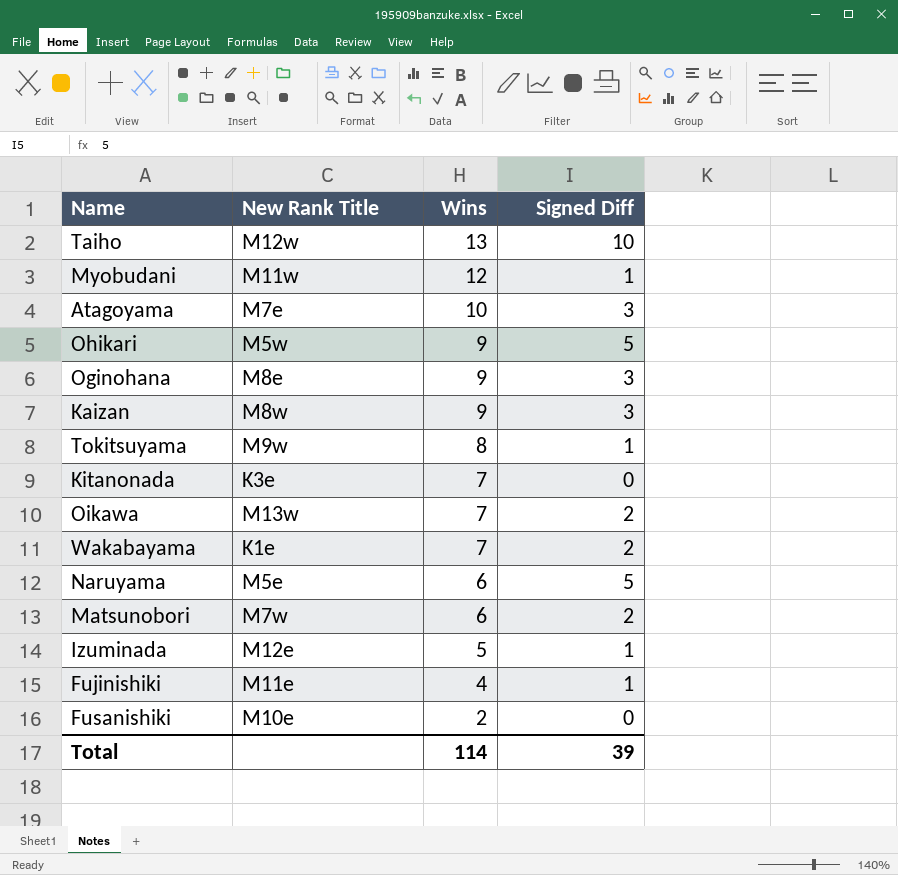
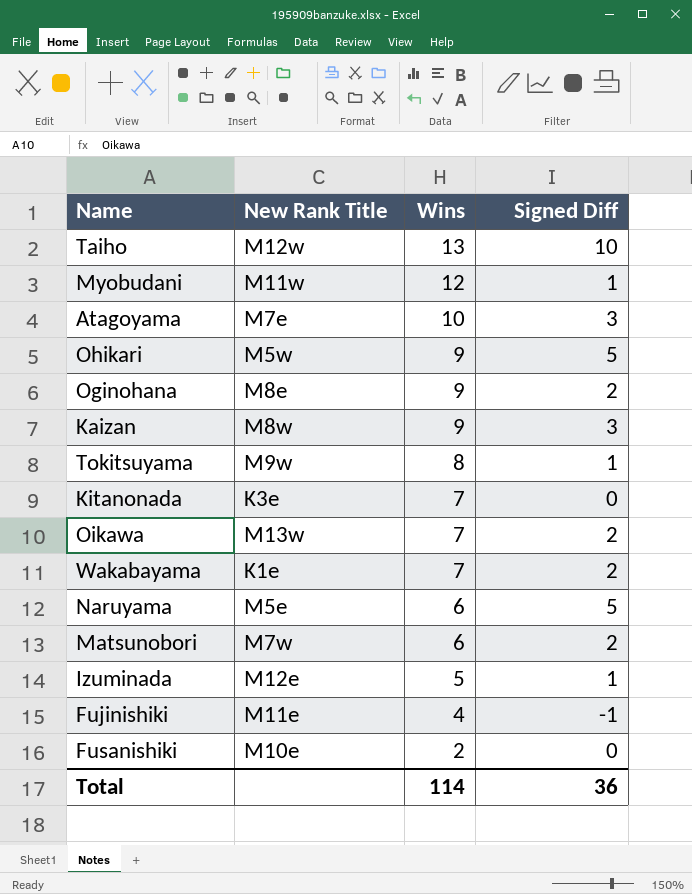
Oginohana | Signed Diff: 3 -> 2
Fujinishiki | Signed Diff: 1 -> -1
Total | Signed Diff: 39 -> 36

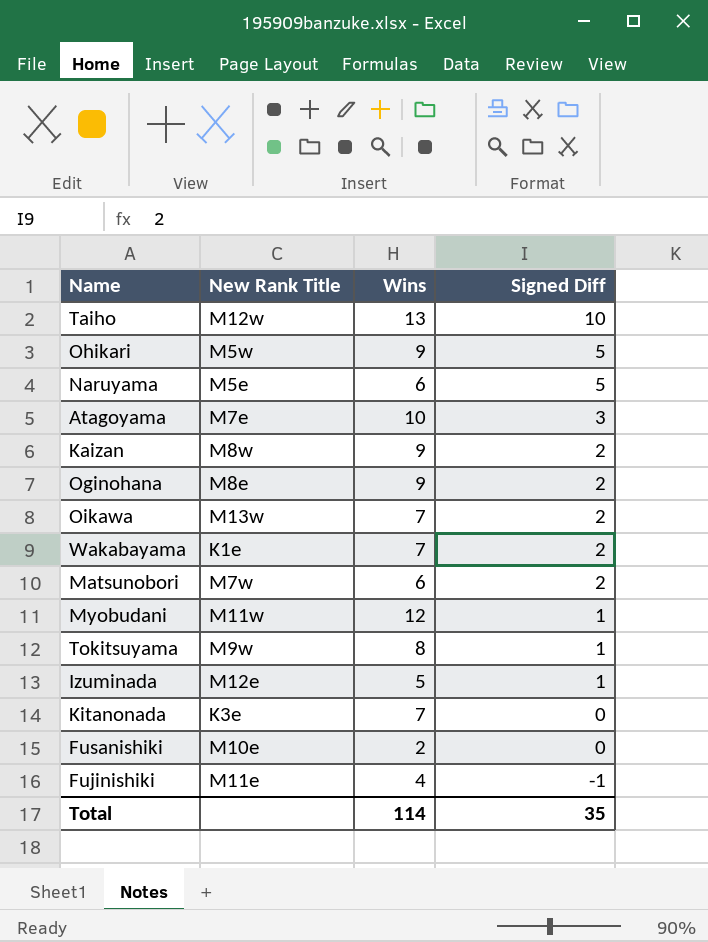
row order: Wins descending -> Signed Diff descending
Kaizan | Signed Diff: 3 -> 2
Total | Signed Diff: 36 -> 35

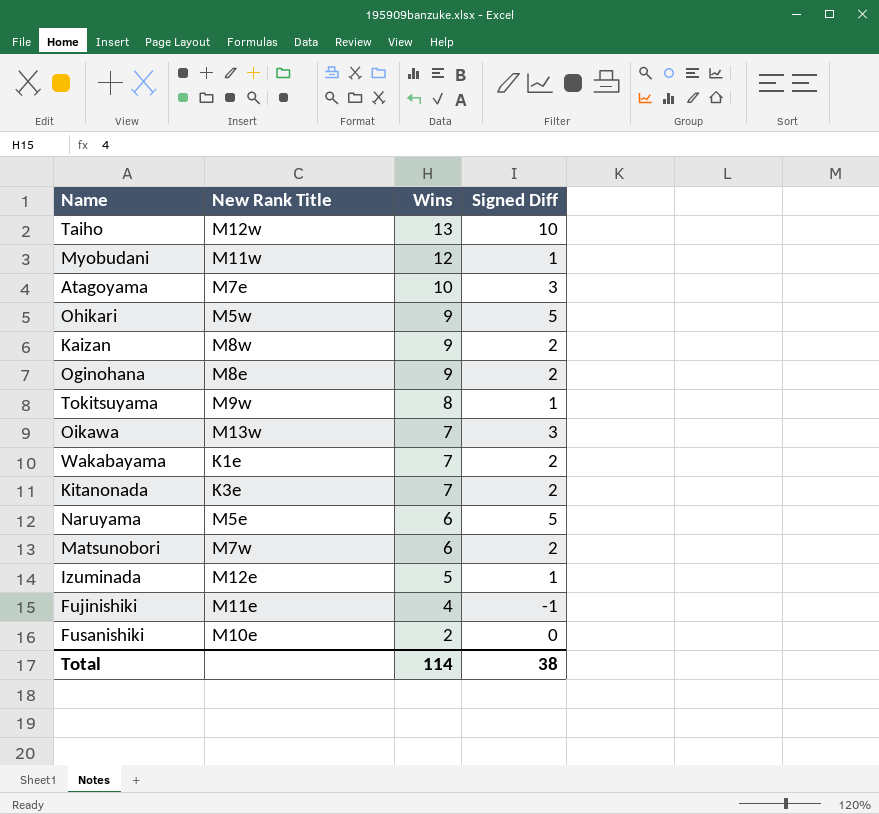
row order: Signed Diff descending -> Wins descending
Oikawa | Signed Diff: 2 -> 3
Kitanonada | Signed Diff: 0 -> 2
Total | Signed Diff: 35 -> 38

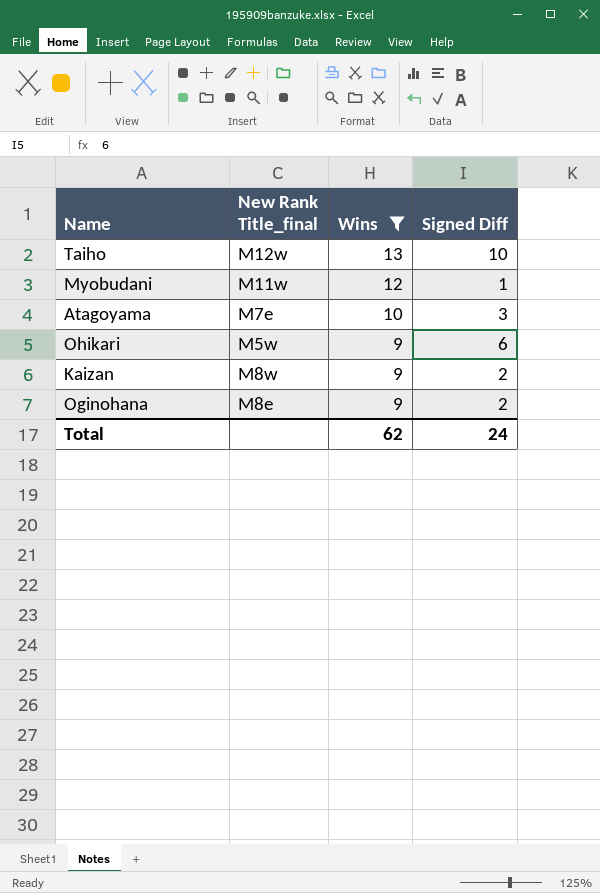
filter: none -> Wins >= 9
column name: New Rank Title -> New Rank Title_final
Ohikari | Signed Diff: 5 -> 6
Total | Wins: 114 -> 62
Total | Signed Diff: 38 -> 24

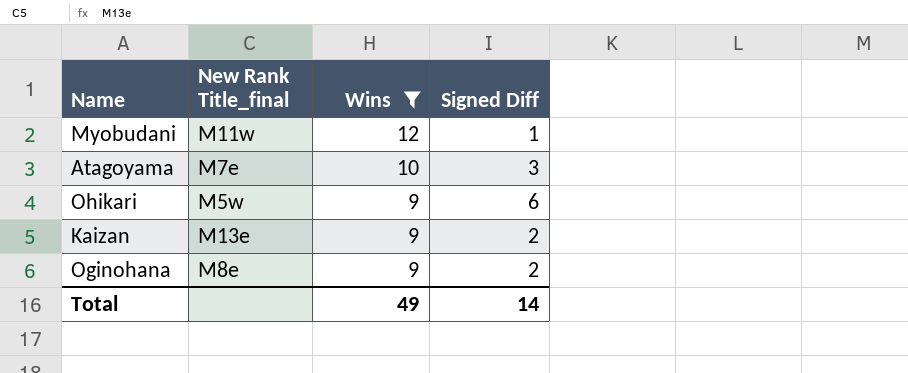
row Taiho: M12w | 13 | 10 -> none
Kaizan | New Rank Title_final: M8w -> M13e
Total | Wins: 62 -> 49
Total | Signed Diff: 24 -> 14

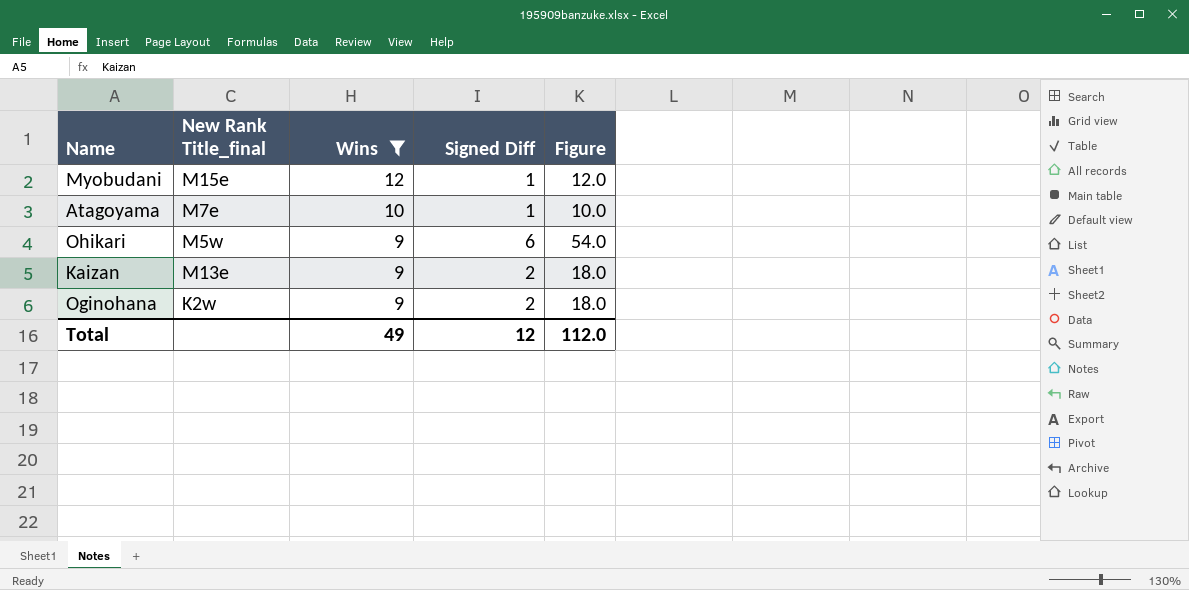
column Figure | formula: none -> [Wins] * [Signed Diff]
Myobudani | New Rank Title_final: M11w -> M15e
Atagoyama | Signed Diff: 3 -> 1
Oginohana | New Rank Title_final: M8e -> K2w
Total | Signed Diff: 14 -> 12

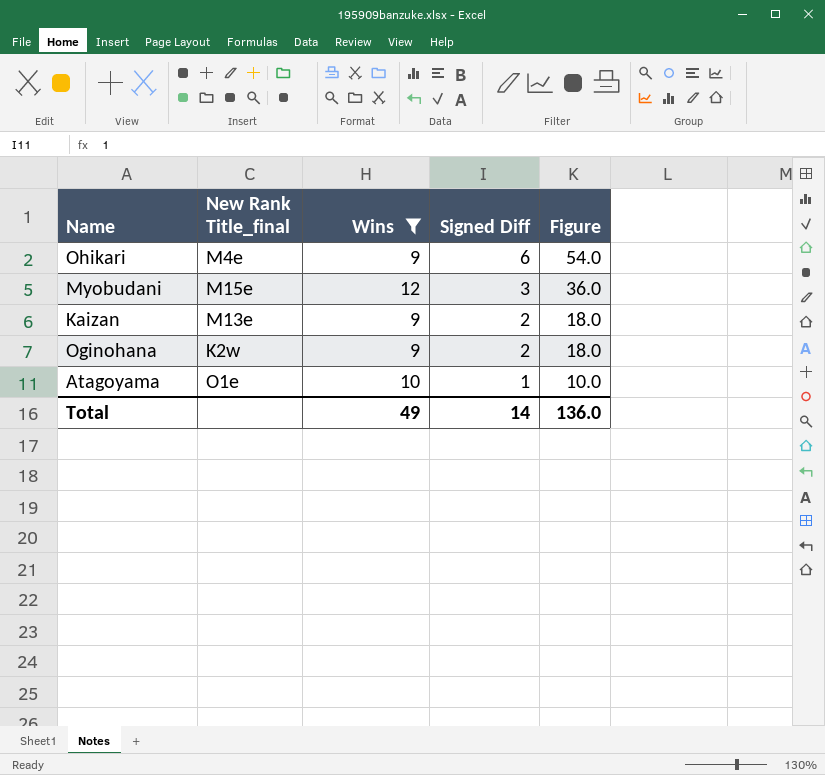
row order: Wins descending -> Signed Diff descending
Ohikari | New Rank Title_final: M5w -> M4e
Myobudani | Signed Diff: 1 -> 3
Myobudani | Figure: 12.0 -> 36.0
Atagoyama | New Rank Title_final: M7e -> O1e
Total | Signed Diff: 12 -> 14
Total | Figure: 112.0 -> 136.0

